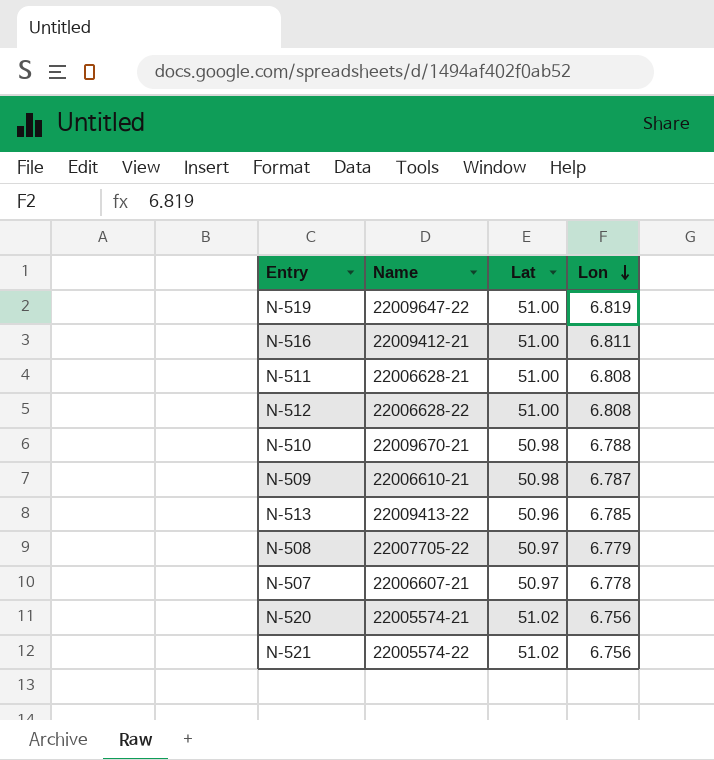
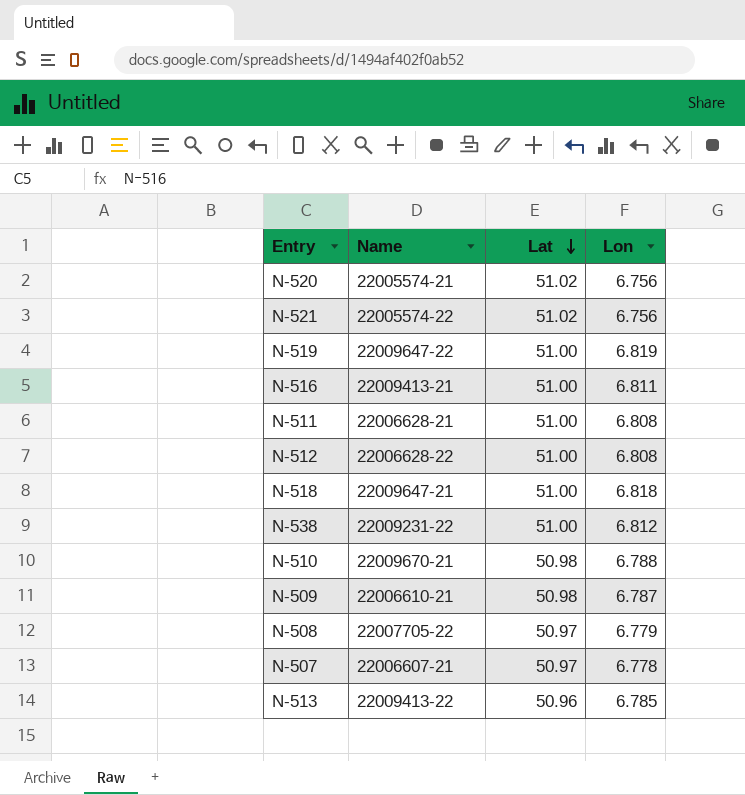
row order: Lon descending -> Lat descending
N-516 | Name: 22009412-21 -> 22009413-21
row N-518: none -> 22009647-21 | 51.00 | 6.818
row N-538: none -> 22009231-22 | 51.00 | 6.812

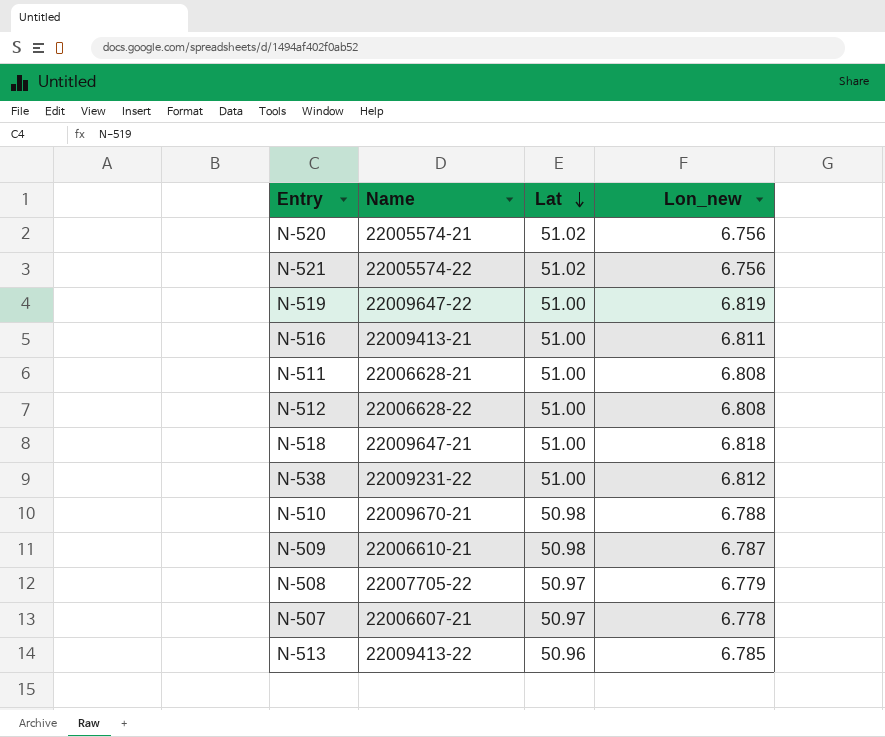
column name: Lon -> Lon_new

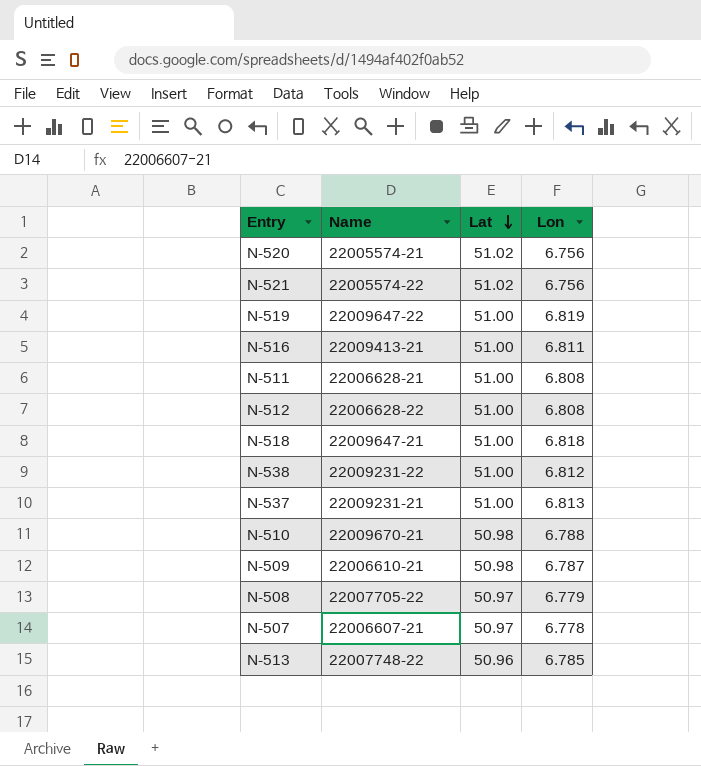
column name: Lon_new -> Lon
row N-537: none -> 22009231-21 | 51.00 | 6.813
N-513 | Name: 22009413-22 -> 22007748-22

